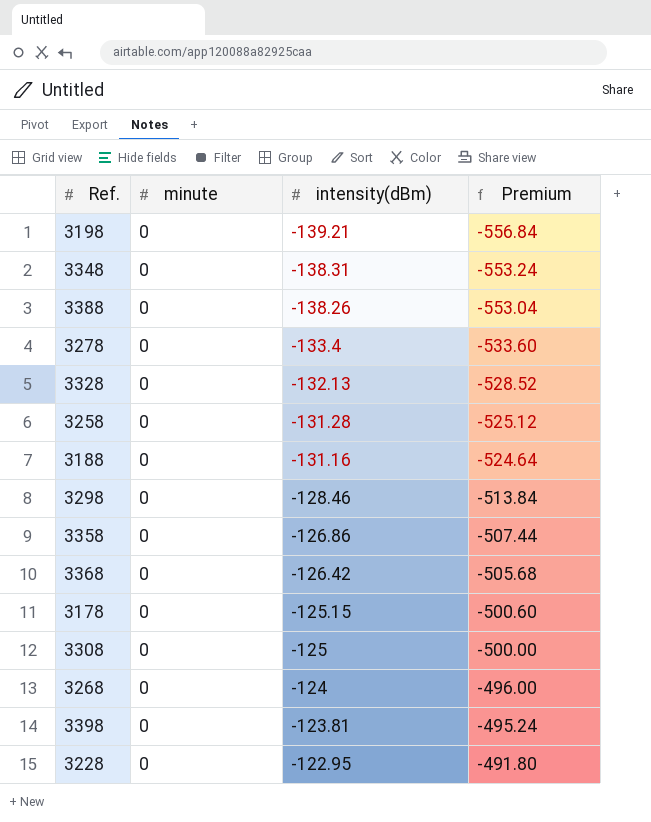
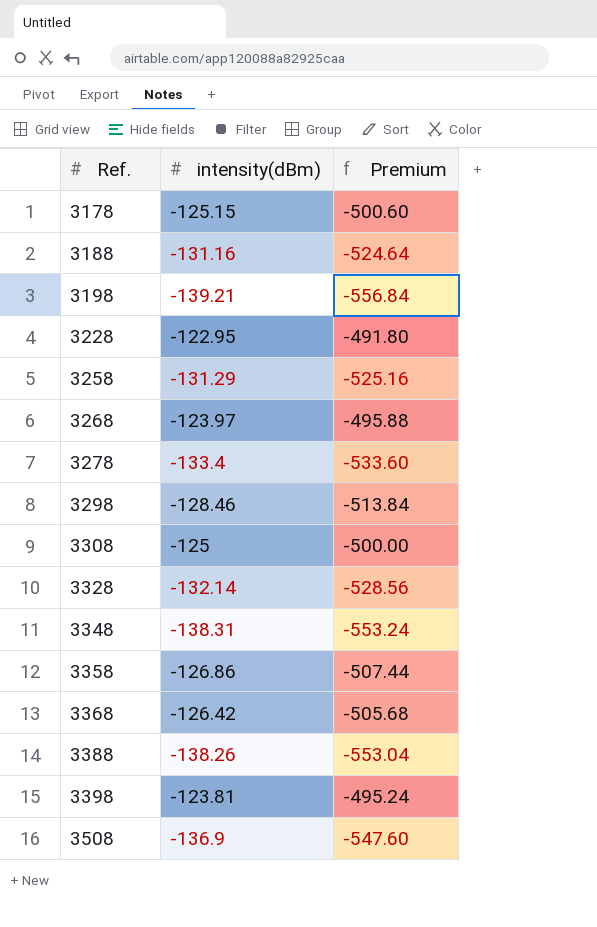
row order: intensity(dBm) ascending -> Ref. ascending
column minute | position: 2 -> none
3258 | intensity(dBm): -131.28 -> -131.29
3258 | Premium: -525.12 -> -525.16
3268 | intensity(dBm): -124 -> -123.97
3268 | Premium: -496.00 -> -495.88
3328 | intensity(dBm): -132.13 -> -132.14
3328 | Premium: -528.52 -> -528.56
row 3508: none -> -136.9 | -547.60

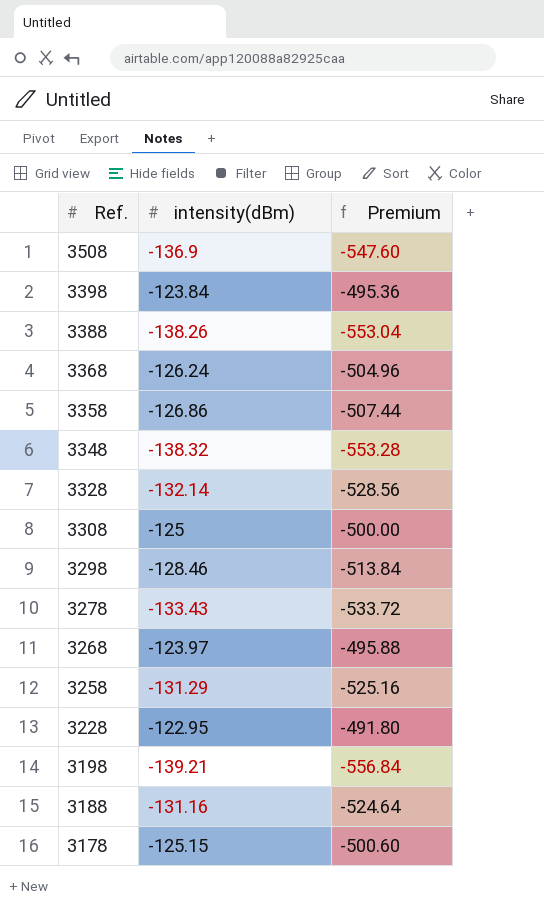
row order: Ref. ascending -> Ref. descending
3398 | intensity(dBm): -123.81 -> -123.84
3398 | Premium: -495.24 -> -495.36
3368 | intensity(dBm): -126.42 -> -126.24
3368 | Premium: -505.68 -> -504.96
3348 | intensity(dBm): -138.31 -> -138.32
3348 | Premium: -553.24 -> -553.28
3278 | intensity(dBm): -133.4 -> -133.43
3278 | Premium: -533.60 -> -533.72

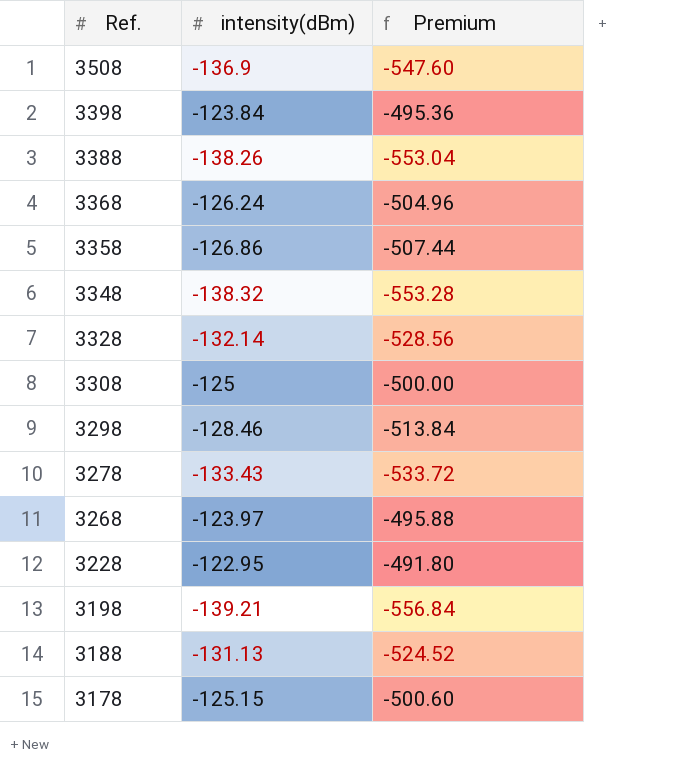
row 3258: -131.29 | -525.16 -> none
3188 | intensity(dBm): -131.16 -> -131.13
3188 | Premium: -524.64 -> -524.52

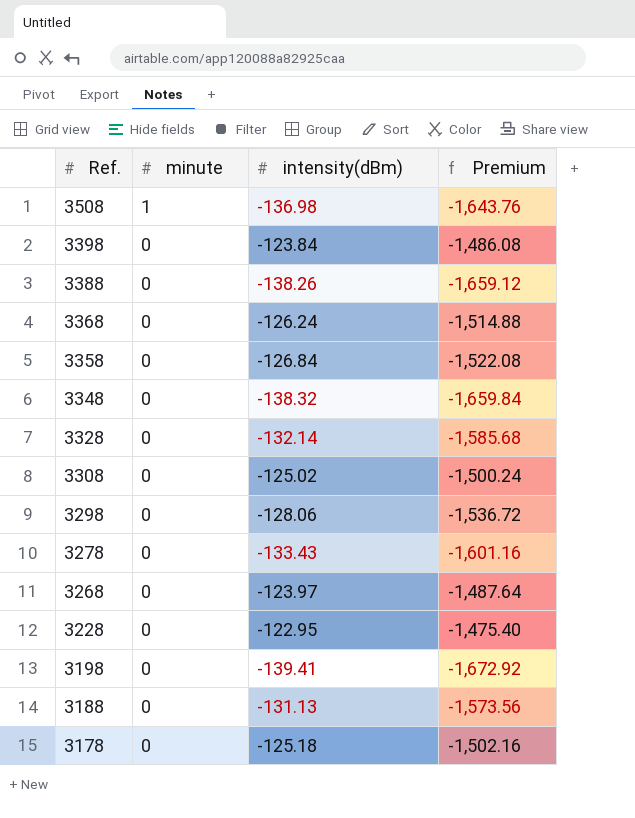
column minute | position: none -> 2
column Premium | formula: [intensity(dBm)] * 4 -> [intensity(dBm)] * 12
3508 | intensity(dBm): -136.9 -> -136.98
3358 | intensity(dBm): -126.86 -> -126.84
3308 | intensity(dBm): -125 -> -125.02
3298 | intensity(dBm): -128.46 -> -128.06
3198 | intensity(dBm): -139.21 -> -139.41
3178 | intensity(dBm): -125.15 -> -125.18

